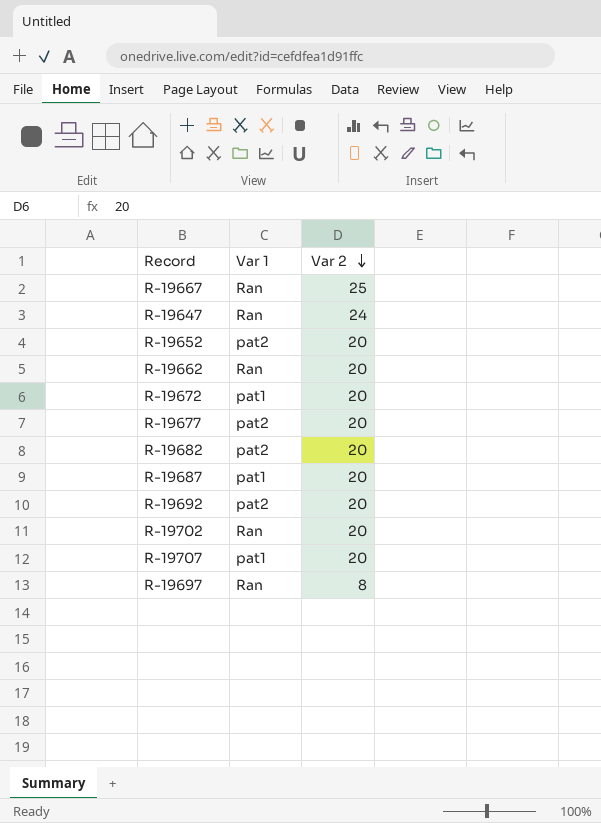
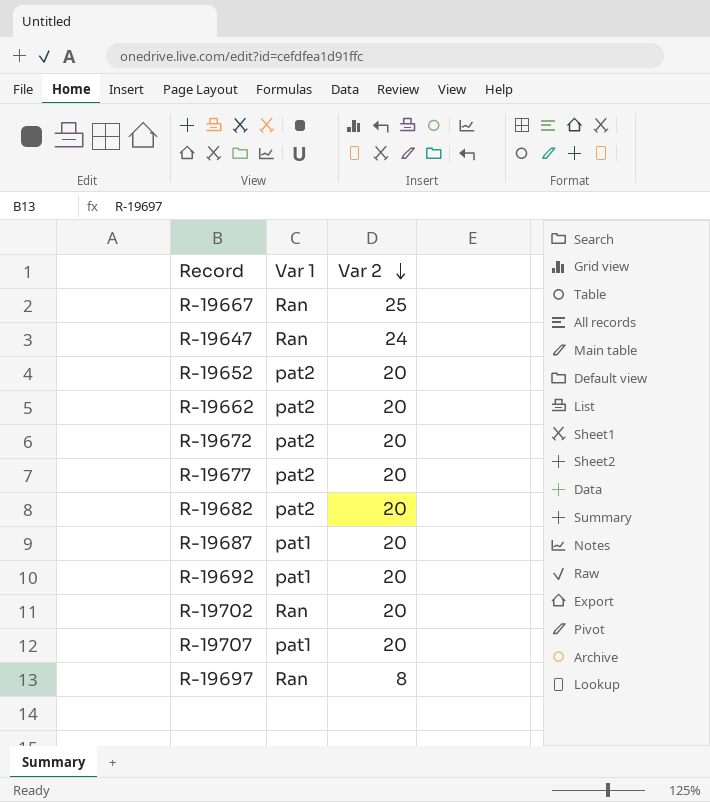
R-19662 | Var 1: Ran -> pat2
R-19672 | Var 1: pat1 -> pat2
R-19692 | Var 1: pat2 -> pat1

